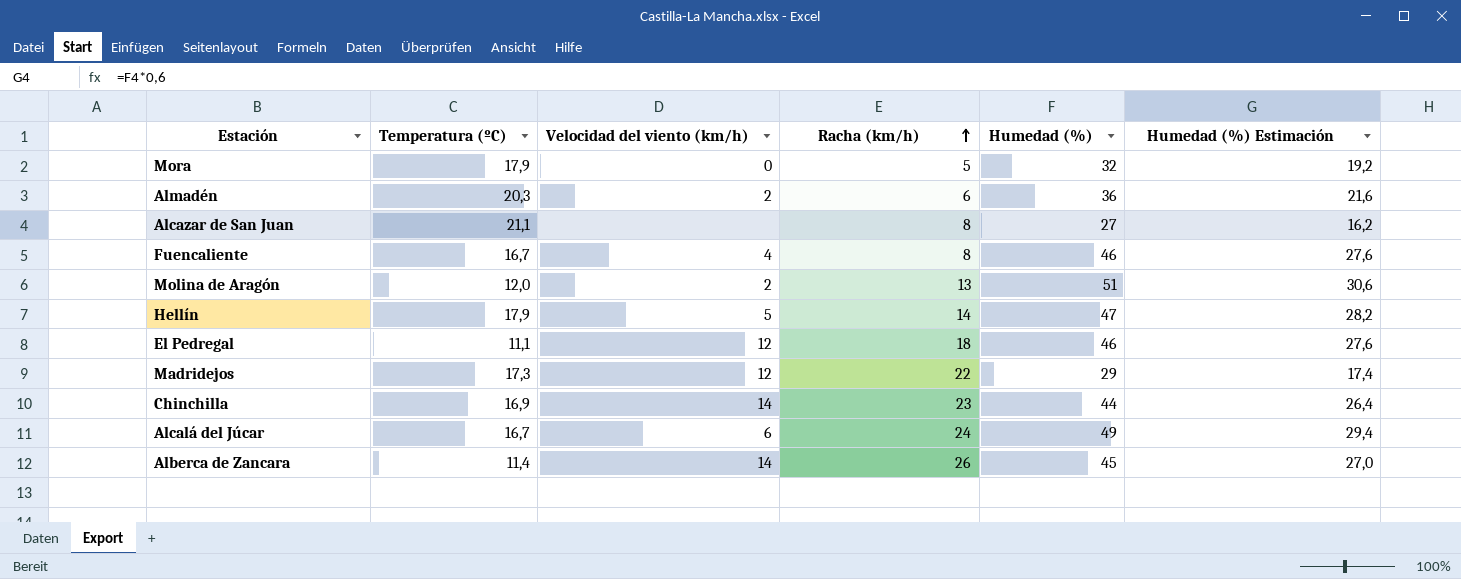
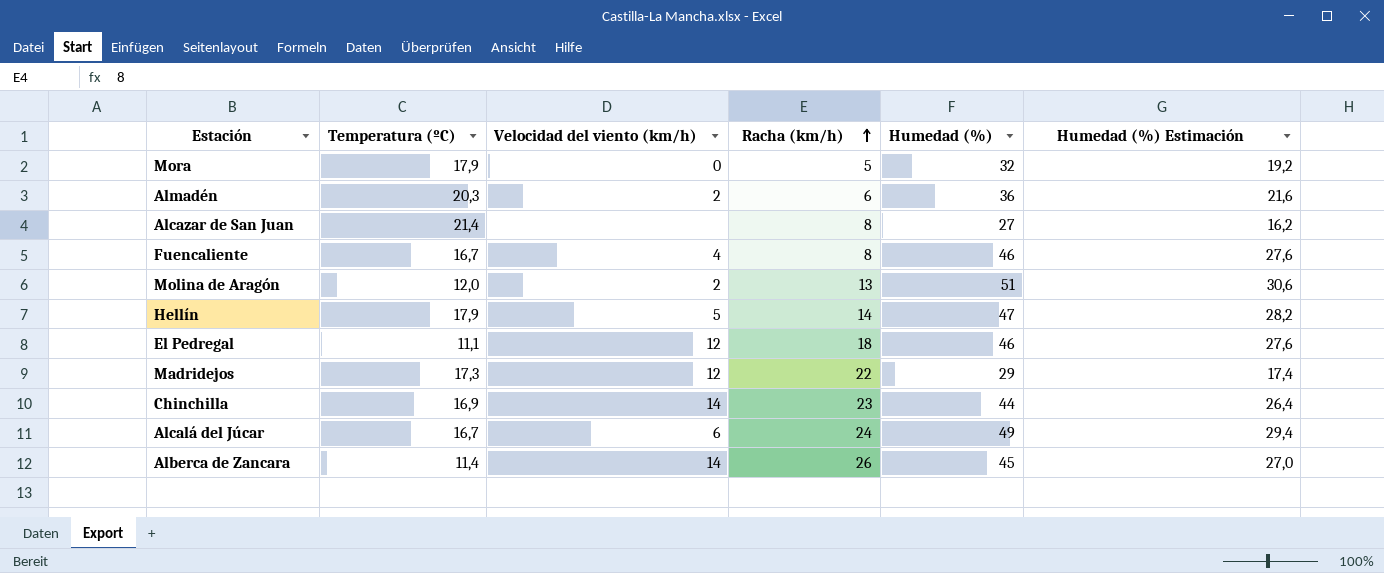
Alcazar de San Juan | Temperatura (ºC): 21,1 -> 21,4

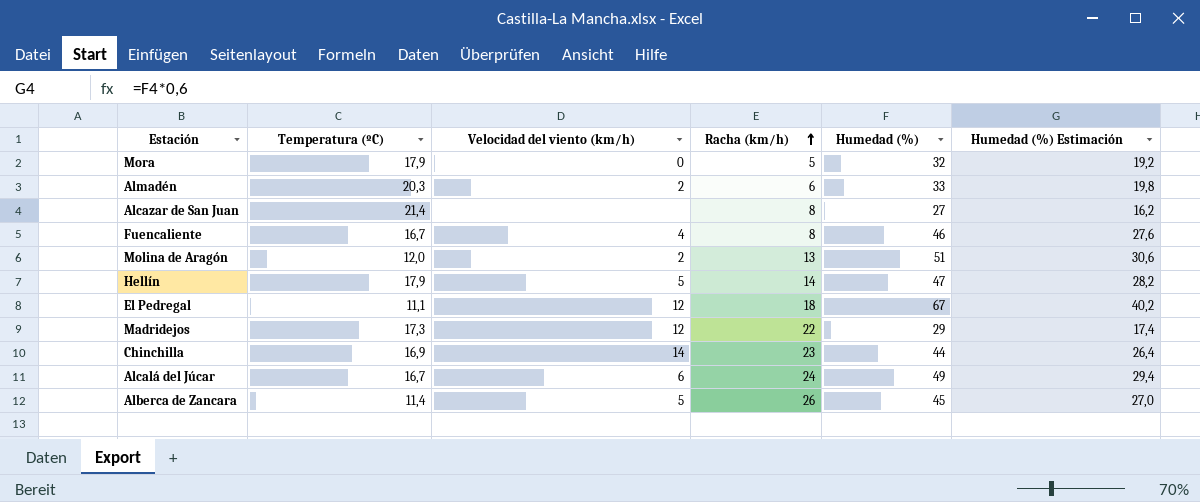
Almadén | Humedad (%): 36 -> 33
Almadén | Humedad (%) Estimación: 21,6 -> 19,8
El Pedregal | Humedad (%): 46 -> 67
El Pedregal | Humedad (%) Estimación: 27,6 -> 40,2
Alberca de Zancara | Velocidad del viento (km/h): 14 -> 5

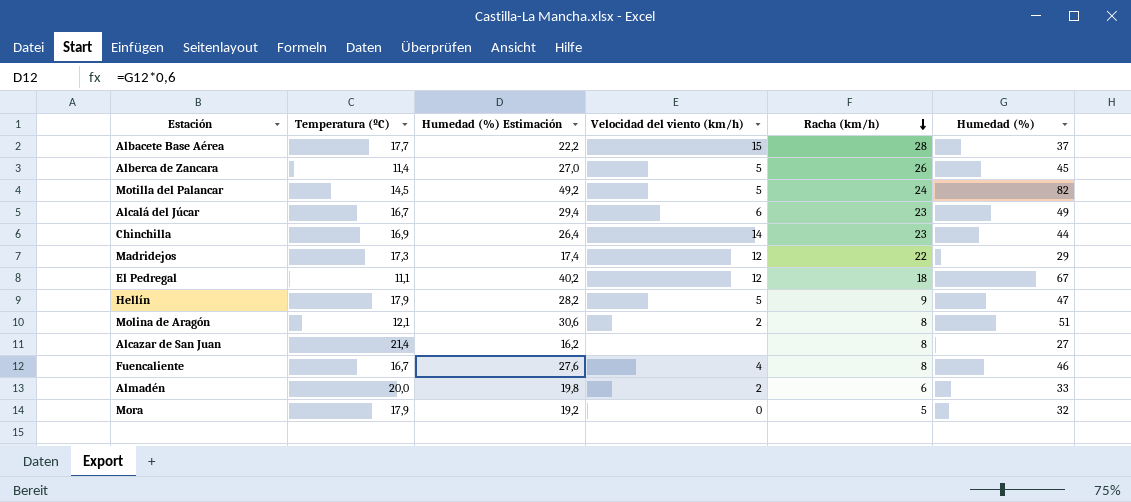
row order: Racha (km/h) ascending -> Racha (km/h) descending
column Humedad (%) Estimación | position: 6 -> 3
row Albacete Base Aérea: none -> 17,7 | 22,2 | 15 | 28 | 37
row Motilla del Palancar: none -> 14,5 | 49,2 | 5 | 24 | 82
Alcalá del Júcar | Racha (km/h): 24 -> 23
Hellín | Racha (km/h): 14 -> 9
Molina de Aragón | Temperatura (ºC): 12,0 -> 12,1
Molina de Aragón | Racha (km/h): 13 -> 8
Almadén | Temperatura (ºC): 20,3 -> 20,0

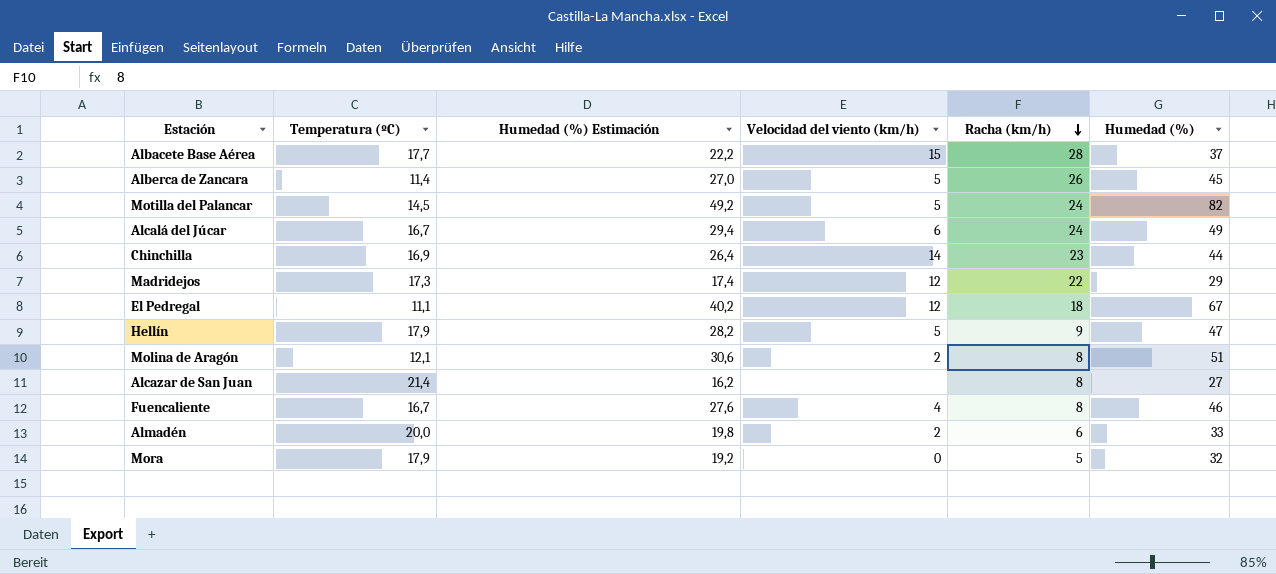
Alcalá del Júcar | Racha (km/h): 23 -> 24

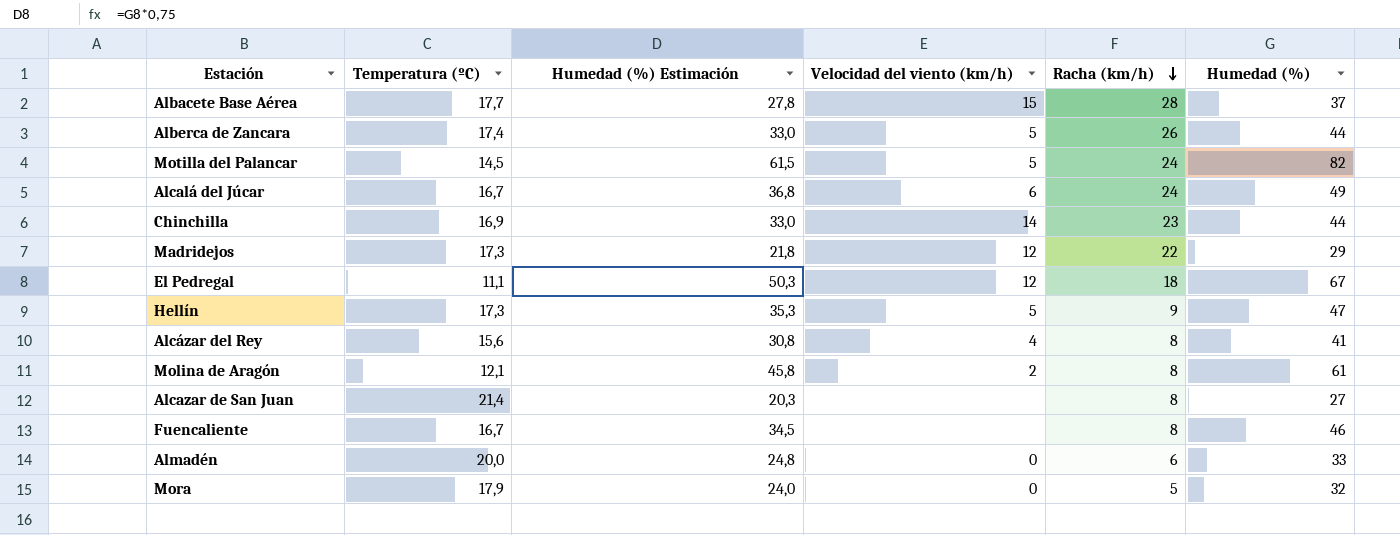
column Humedad (%) Estimación | formula: [Humedad (%)] * 0,6 -> [Humedad (%)] * 0,75
Alberca de Zancara | Temperatura (ºC): 11,4 -> 17,4
Alberca de Zancara | Humedad (%): 45 -> 44
Hellín | Temperatura (ºC): 17,9 -> 17,3
row Alcázar del Rey: none -> 15,6 | 30,8 | 4 | 8 | 41
Molina de Aragón | Humedad (%): 51 -> 61
Fuencaliente | Velocidad del viento (km/h): 4 -> none
Almadén | Velocidad del viento (km/h): 2 -> 0

